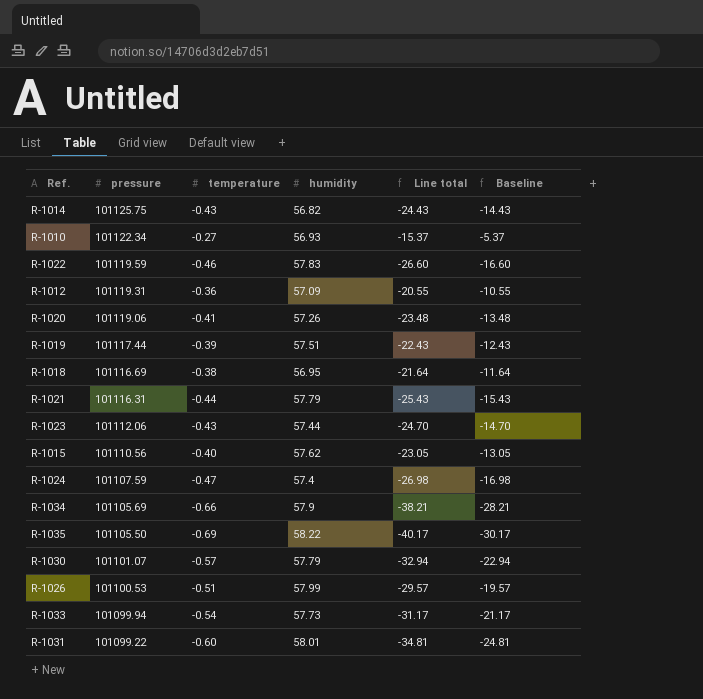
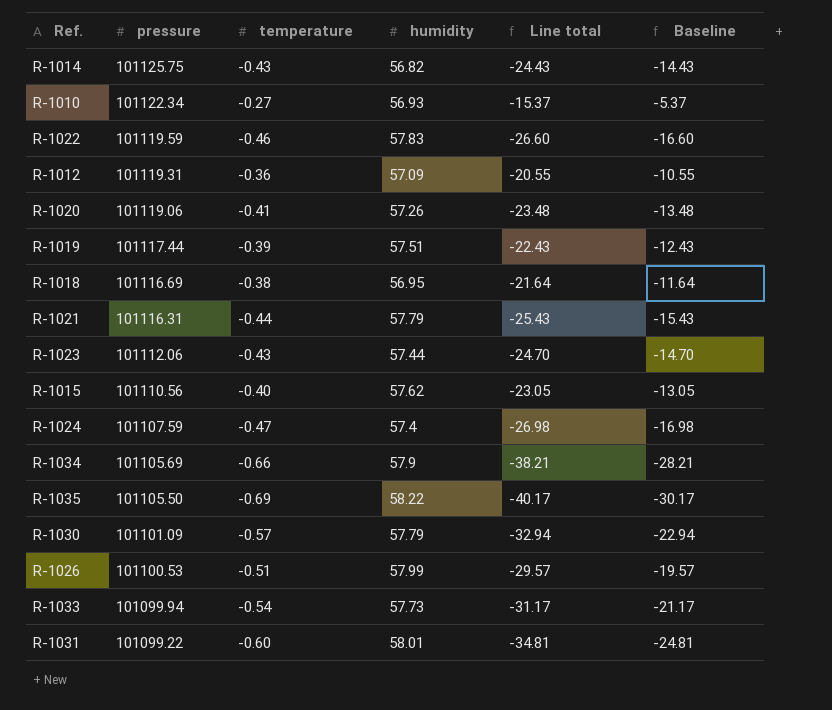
R-1030 | pressure: 101101.07 -> 101101.09

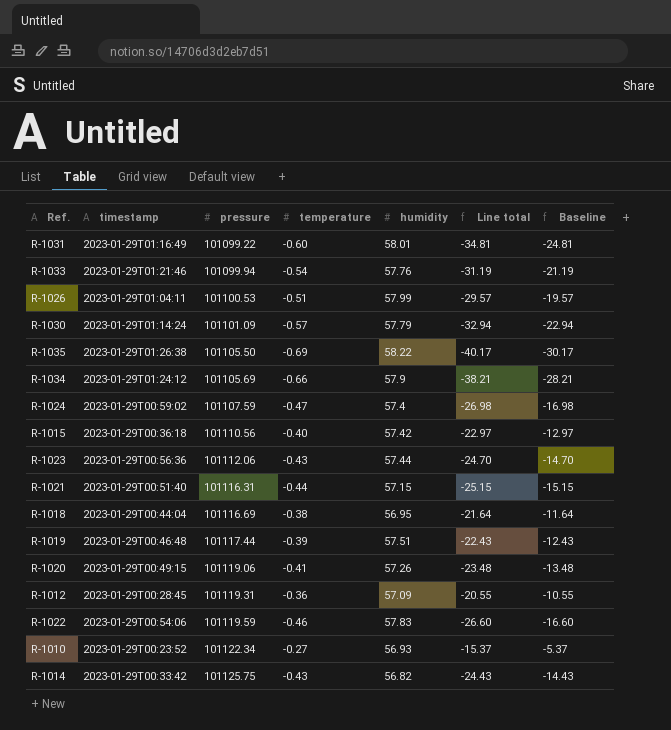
row order: pressure descending -> pressure ascending
column timestamp | position: none -> 2
R-1033 | humidity: 57.73 -> 57.76
R-1033 | Line total: -31.17 -> -31.19
R-1033 | Baseline: -21.17 -> -21.19
R-1015 | humidity: 57.62 -> 57.42
R-1015 | Line total: -23.05 -> -22.97
R-1015 | Baseline: -13.05 -> -12.97
R-1021 | humidity: 57.79 -> 57.15
R-1021 | Line total: -25.43 -> -25.15
R-1021 | Baseline: -15.43 -> -15.15

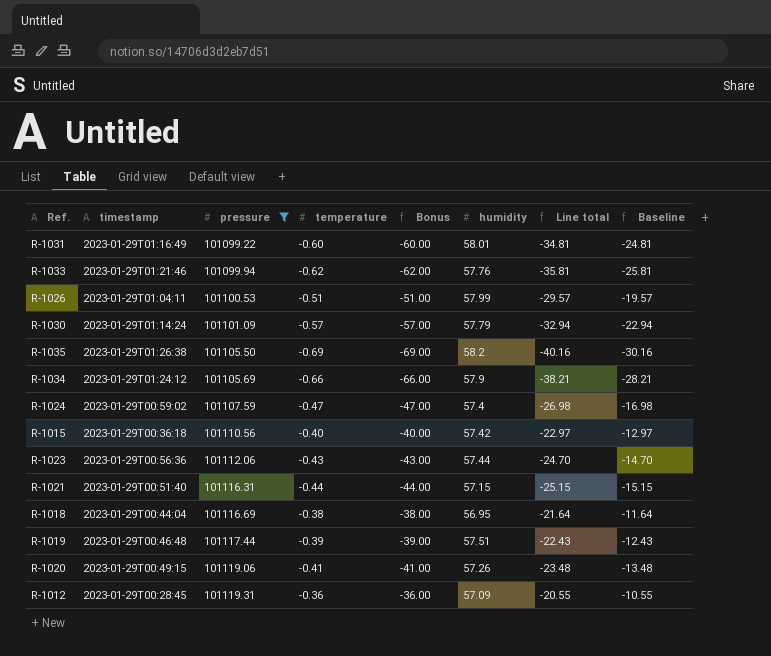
filter: none -> pressure <= 101119.31
column Bonus | formula: none -> [temperature] * 100
R-1033 | temperature: -0.54 -> -0.62
R-1033 | Line total: -31.19 -> -35.81
R-1033 | Baseline: -21.19 -> -25.81
R-1035 | humidity: 58.22 -> 58.2
R-1035 | Line total: -40.17 -> -40.16
R-1035 | Baseline: -30.17 -> -30.16

